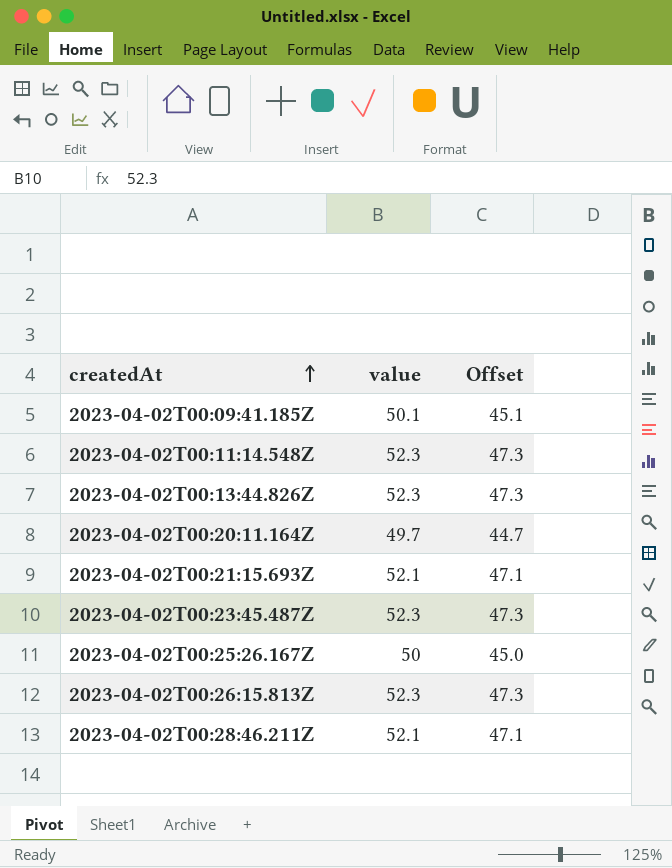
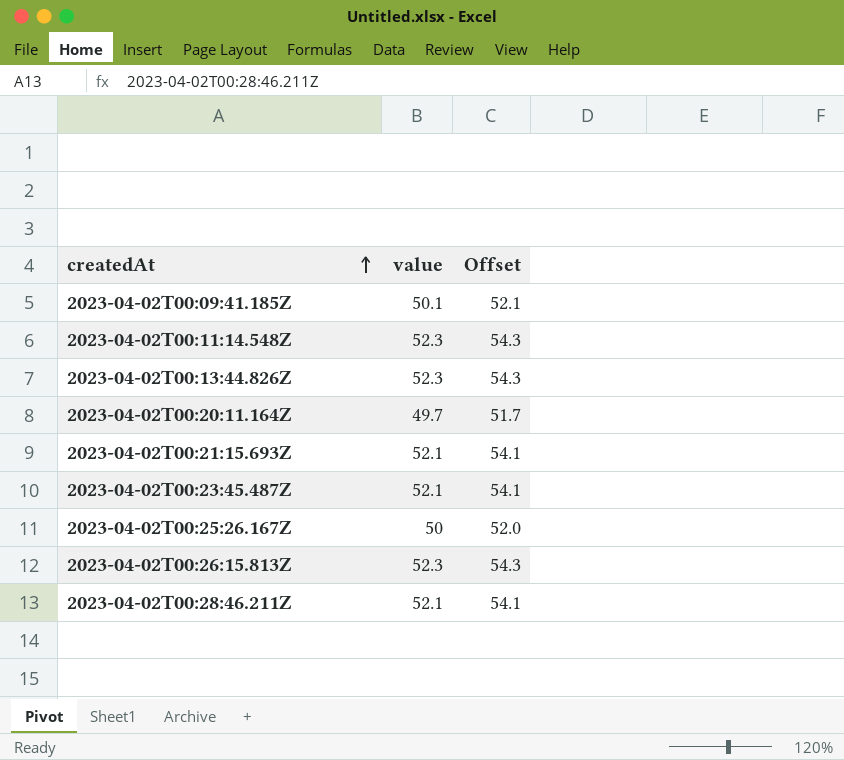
column Offset | formula: [value] - 5 -> [value] + 2
2023-04-02T00:23:45.487Z | value: 52.3 -> 52.1

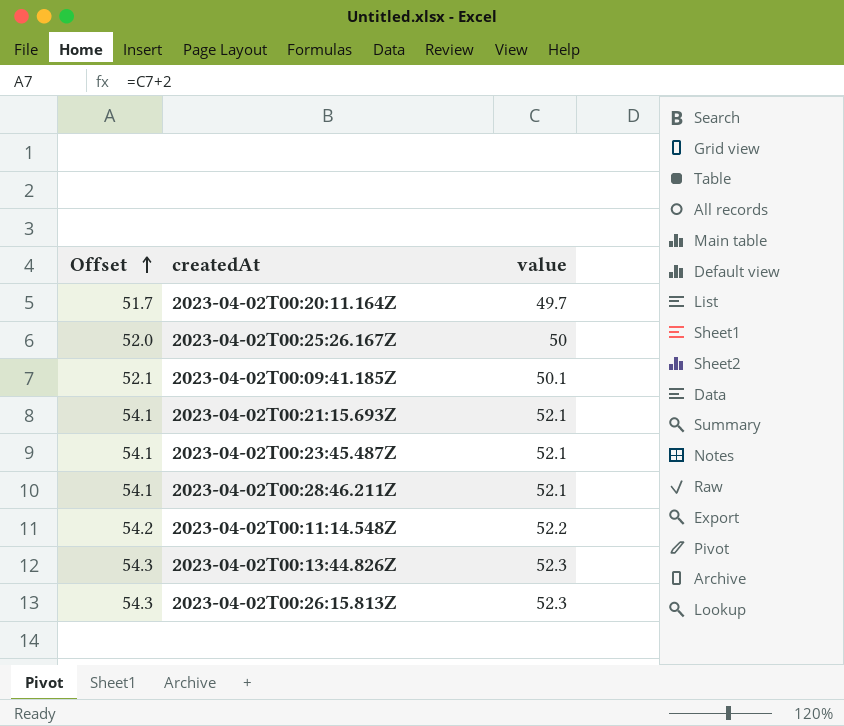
row order: createdAt ascending -> Offset ascending
column Offset | position: 3 -> 1
2023-04-02T00:11:14.548Z | Offset: 54.3 -> 54.2
2023-04-02T00:11:14.548Z | value: 52.3 -> 52.2

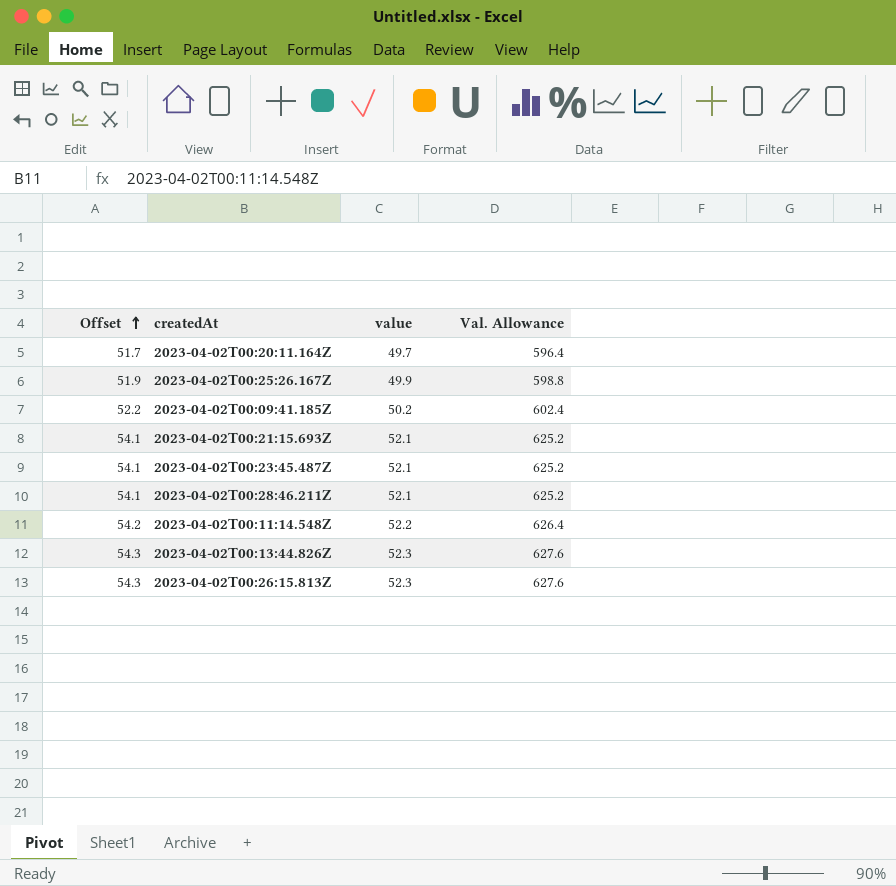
column Val. Allowance | formula: none -> [value] * 12
2023-04-02T00:25:26.167Z | Offset: 52.0 -> 51.9
2023-04-02T00:25:26.167Z | value: 50 -> 49.9
2023-04-02T00:09:41.185Z | Offset: 52.1 -> 52.2
2023-04-02T00:09:41.185Z | value: 50.1 -> 50.2

